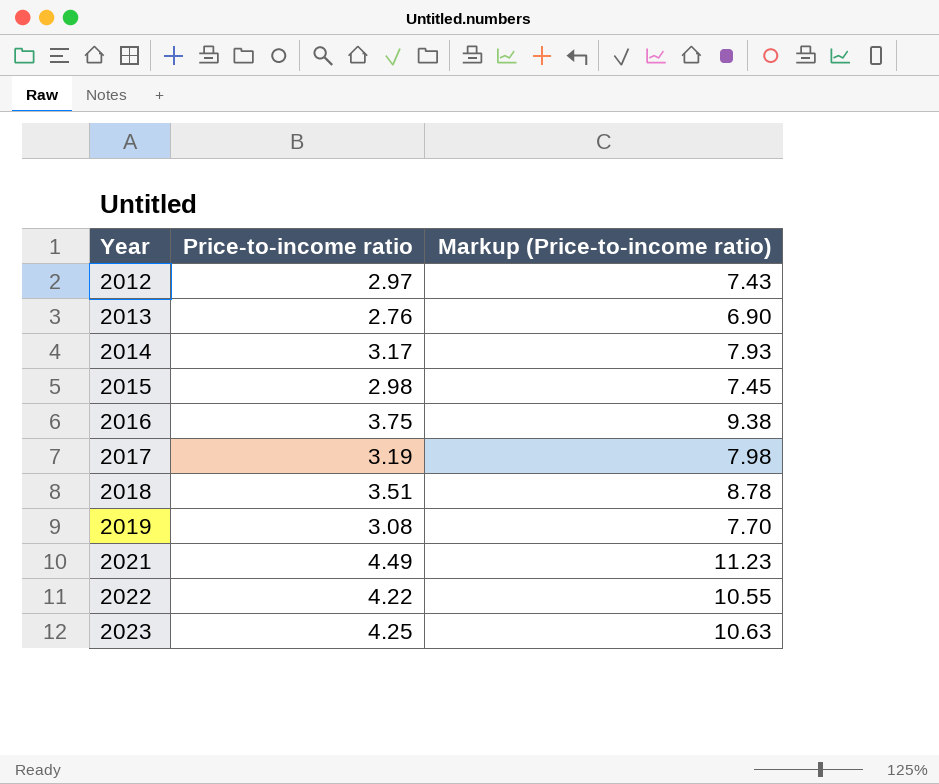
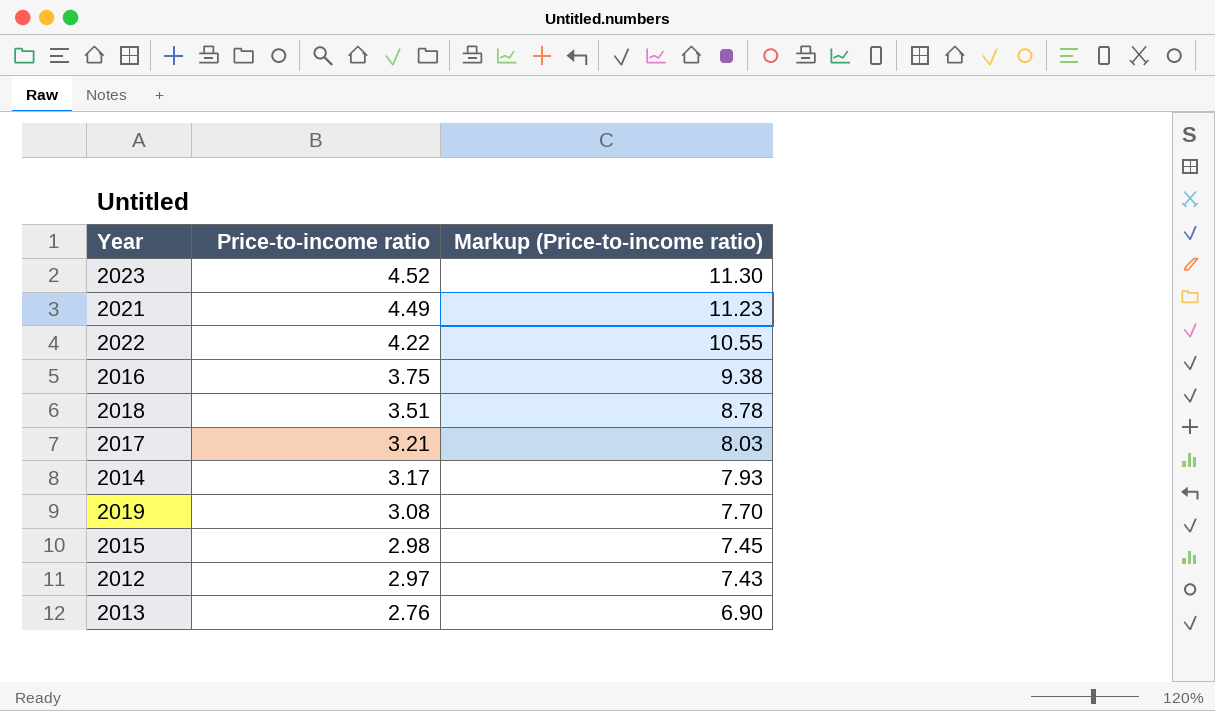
row order: Year ascending -> Price-to-income ratio descending
2023 | Price-to-income ratio: 4.25 -> 4.52
2023 | Markup (Price-to-income ratio): 10.63 -> 11.30
2017 | Price-to-income ratio: 3.19 -> 3.21
2017 | Markup (Price-to-income ratio): 7.98 -> 8.03

